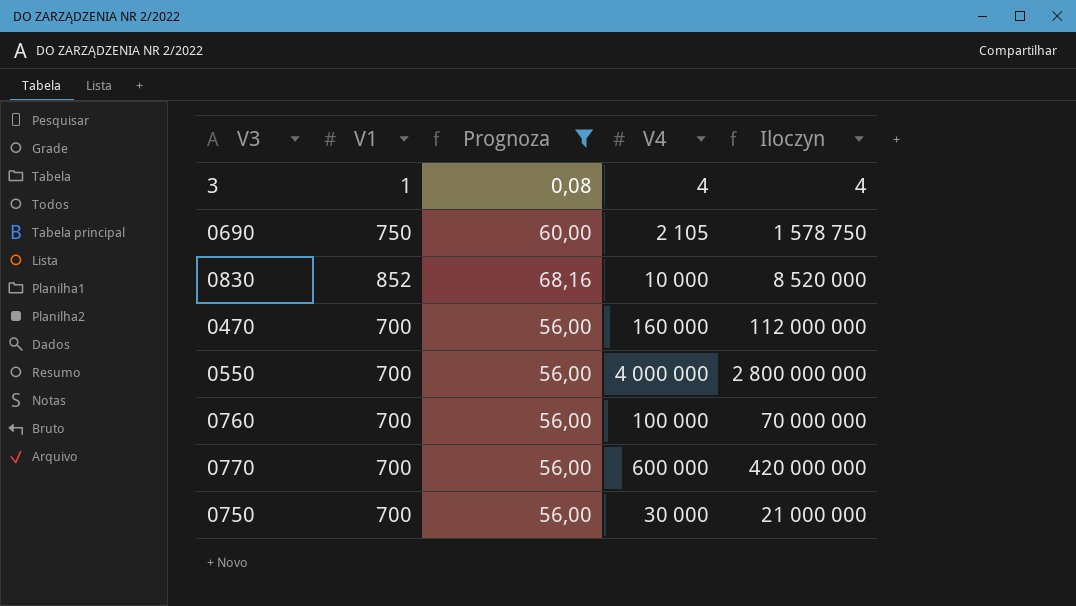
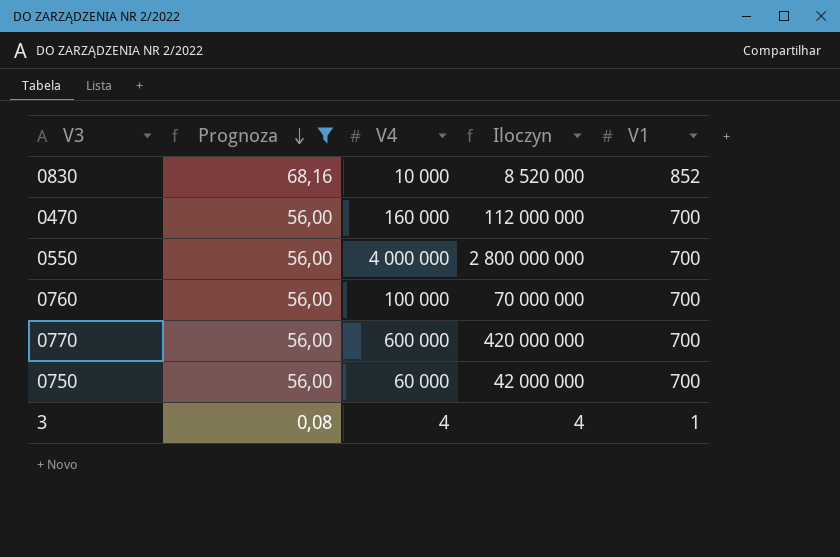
row order: none -> Prognoza descending
column V1 | position: 2 -> 5
row 0690: 750 | 60,00 | 2 105 | 1 578 750 -> none
0750 | V4: 30 000 -> 60 000
0750 | Iloczyn: 21 000 000 -> 42 000 000

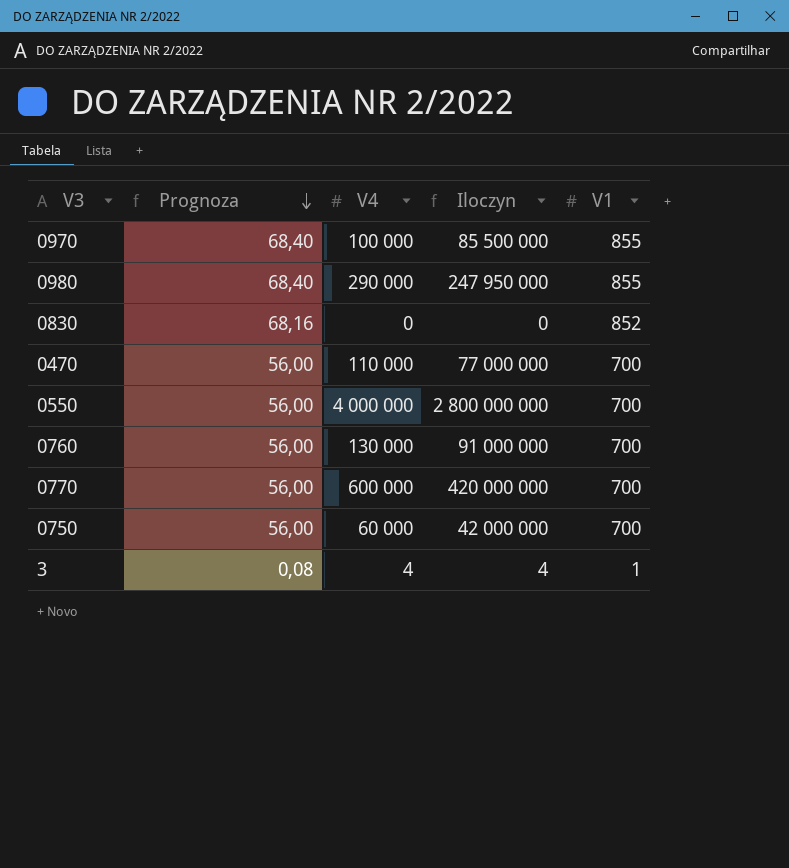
filter: Prognoza != 68,40 -> none
0830 | V4: 10 000 -> 0
0830 | Iloczyn: 8 520 000 -> 0
0470 | V4: 160 000 -> 110 000
0470 | Iloczyn: 112 000 000 -> 77 000 000
0760 | V4: 100 000 -> 130 000
0760 | Iloczyn: 70 000 000 -> 91 000 000

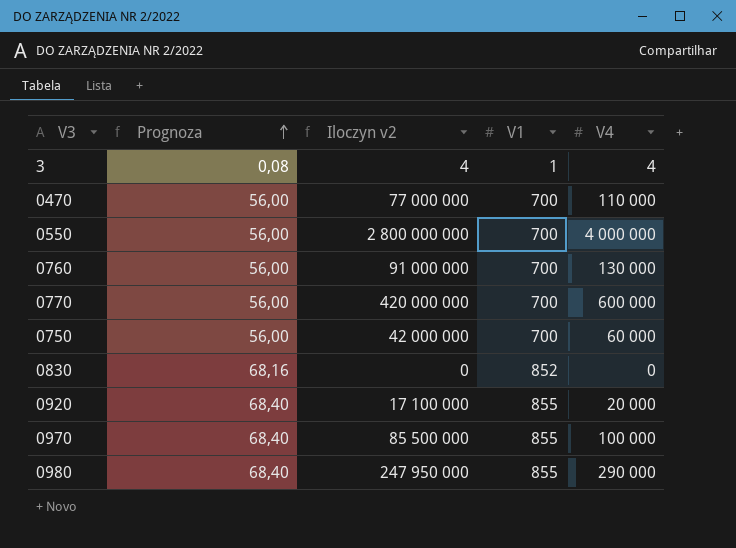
row order: Prognoza descending -> Prognoza ascending
column name: Iloczyn -> Iloczyn v2
column V4 | position: 3 -> 5
row 0920: none -> 68,40 | 17 100 000 | 855 | 20 000

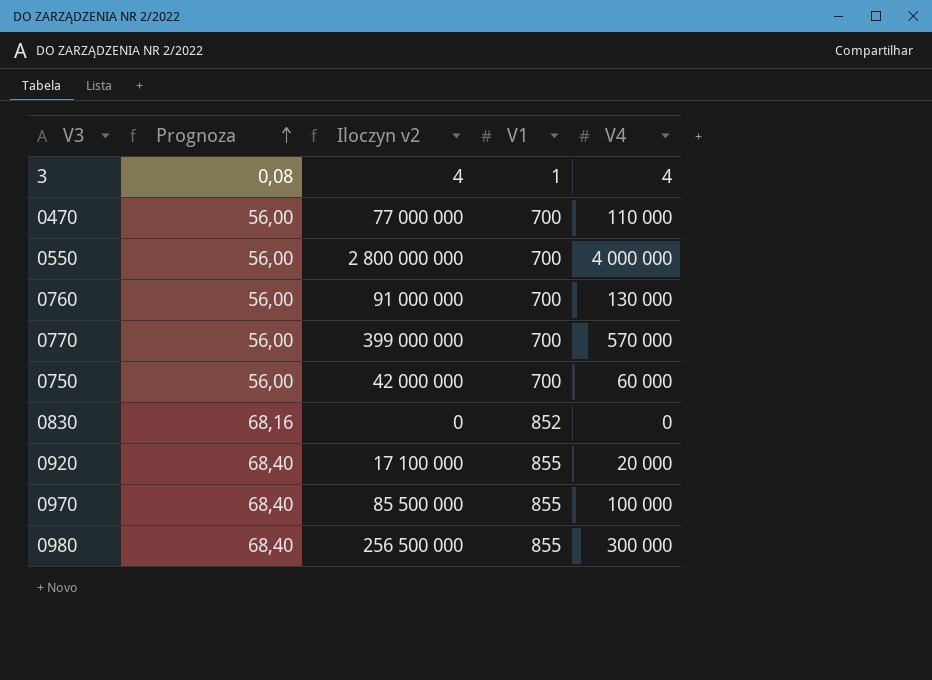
0770 | Iloczyn v2: 420 000 000 -> 399 000 000
0770 | V4: 600 000 -> 570 000
0980 | Iloczyn v2: 247 950 000 -> 256 500 000
0980 | V4: 290 000 -> 300 000

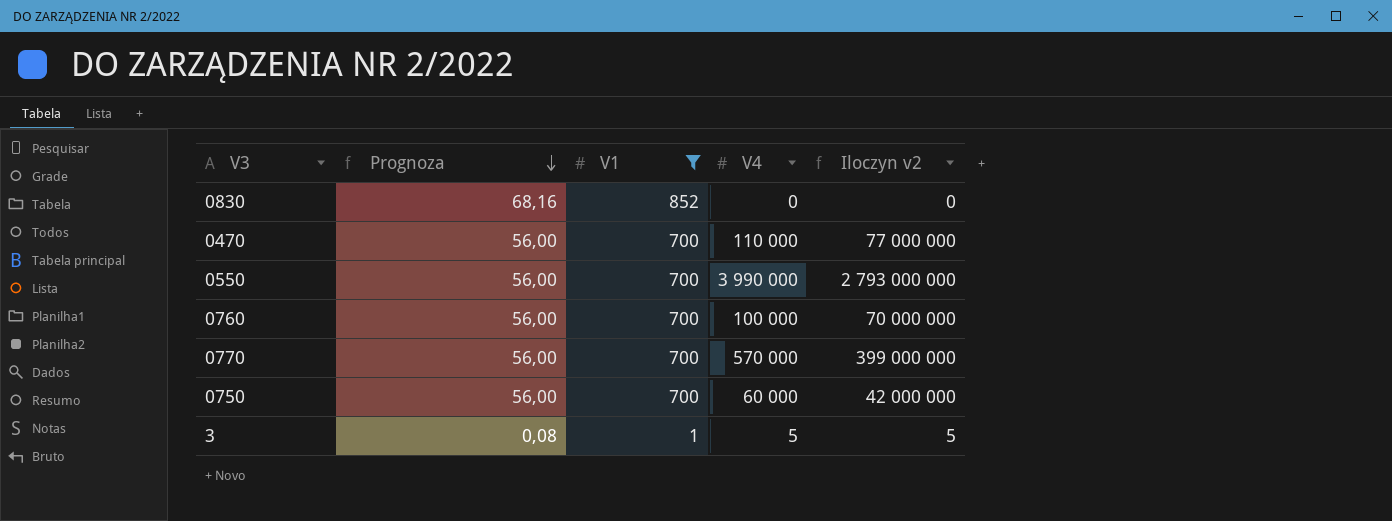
filter: none -> V1 != 855
row order: Prognoza ascending -> Prognoza descending
column Iloczyn v2 | position: 3 -> 5
0550 | V4: 4 000 000 -> 3 990 000
0550 | Iloczyn v2: 2 800 000 000 -> 2 793 000 000
0760 | V4: 130 000 -> 100 000
0760 | Iloczyn v2: 91 000 000 -> 70 000 000
3 | V4: 4 -> 5
3 | Iloczyn v2: 4 -> 5

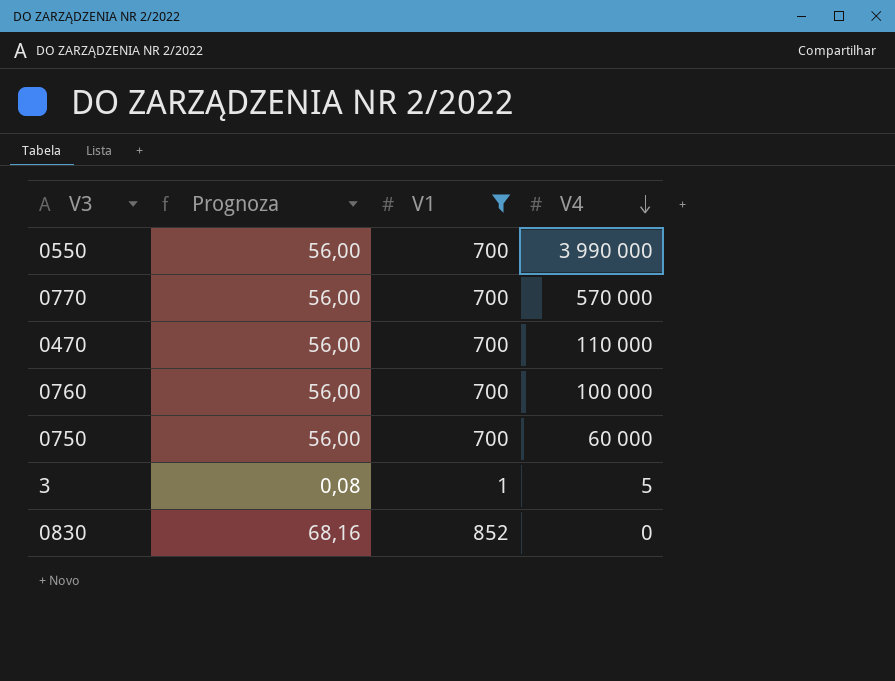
row order: Prognoza descending -> V4 descending
column Iloczyn v2 | formula: [V1] * [V4] -> none

